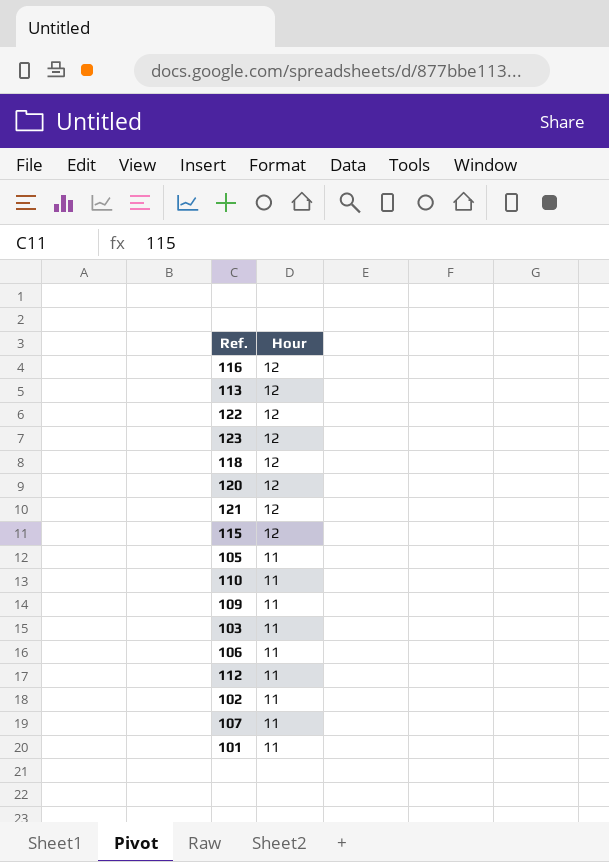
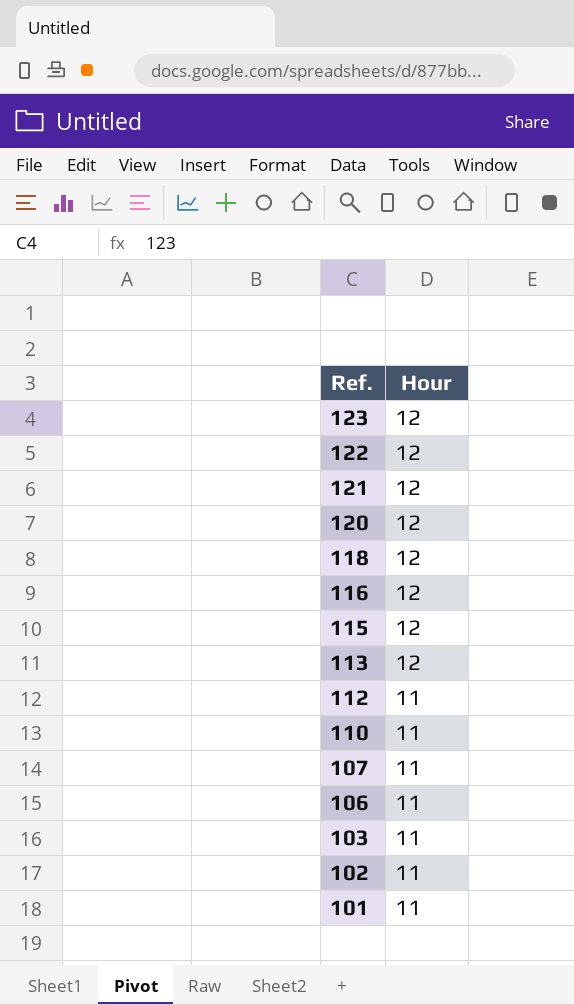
row order: Hour descending -> Ref. descending
row 105: 11 -> none
row 109: 11 -> none

